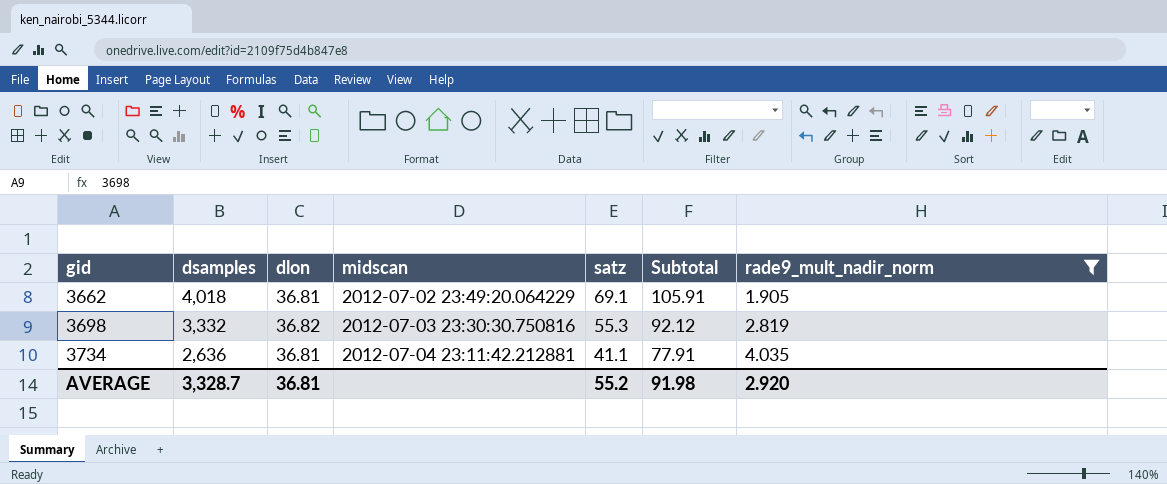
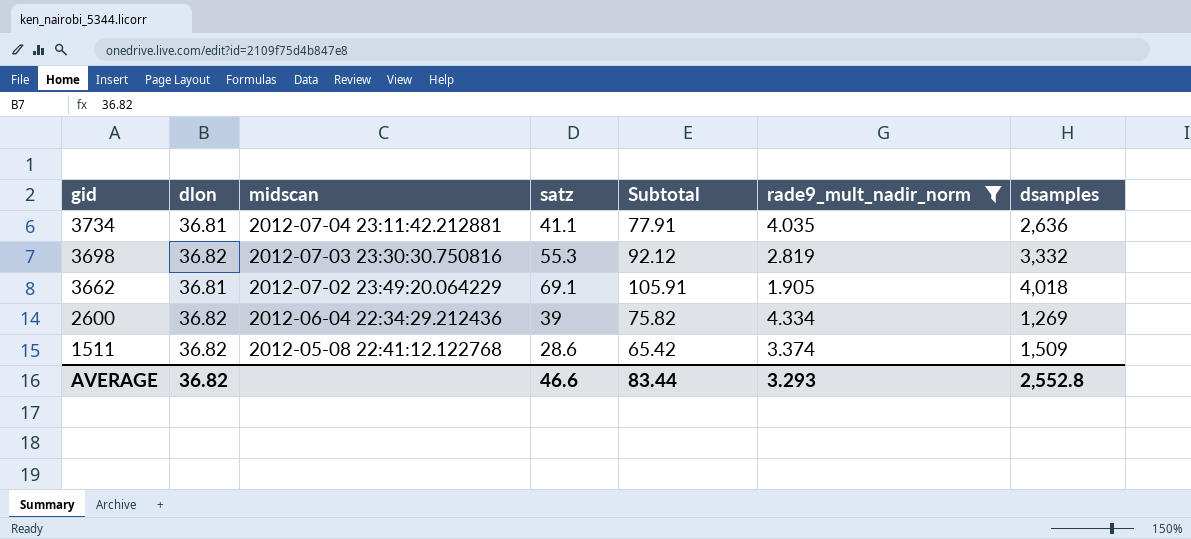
row order: gid ascending -> gid descending
column dsamples | position: 2 -> 7
row 2600: none -> 36.82 | 2012-06-04 22:34:29.212436 | 39 | 75.82 | 4.334 | 1,269
row 1511: none -> 36.82 | 2012-05-08 22:41:12.122768 | 28.6 | 65.42 | 3.374 | 1,509
AVERAGE | dlon: 36.81 -> 36.82
AVERAGE | satz: 55.2 -> 46.6
AVERAGE | Subtotal: 91.98 -> 83.44
AVERAGE | rade9_mult_nadir_norm: 2.920 -> 3.293
AVERAGE | dsamples: 3,328.7 -> 2,552.8

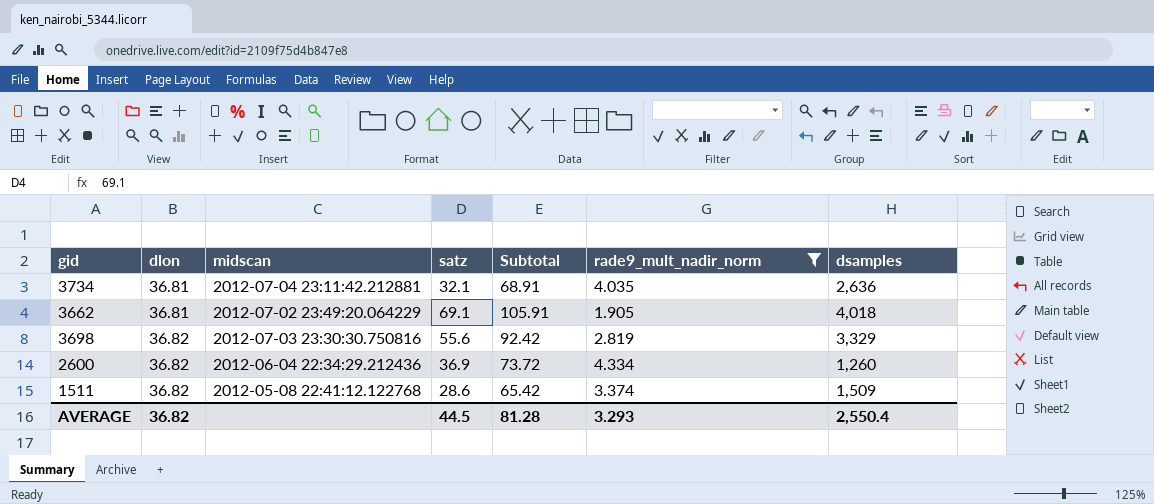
row order: gid descending -> dlon ascending
3734 | satz: 41.1 -> 32.1
3734 | Subtotal: 77.91 -> 68.91
3698 | satz: 55.3 -> 55.6
3698 | Subtotal: 92.12 -> 92.42
3698 | dsamples: 3,332 -> 3,329
2600 | satz: 39 -> 36.9
2600 | Subtotal: 75.82 -> 73.72
2600 | dsamples: 1,269 -> 1,260
AVERAGE | satz: 46.6 -> 44.5
AVERAGE | Subtotal: 83.44 -> 81.28
AVERAGE | dsamples: 2,552.8 -> 2,550.4

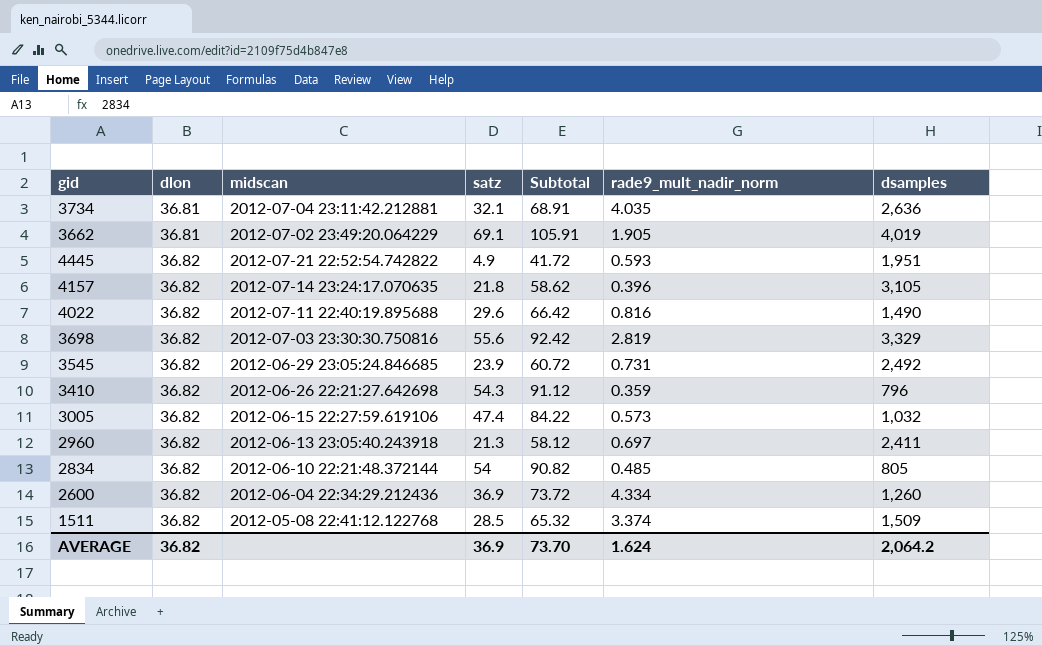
filter: rade9_mult_nadir_norm >= 1.905 -> none
3662 | dsamples: 4,018 -> 4,019
1511 | satz: 28.6 -> 28.5
1511 | Subtotal: 65.42 -> 65.32
AVERAGE | satz: 44.5 -> 36.9
AVERAGE | Subtotal: 81.28 -> 73.70
AVERAGE | rade9_mult_nadir_norm: 3.293 -> 1.624
AVERAGE | dsamples: 2,550.4 -> 2,064.2

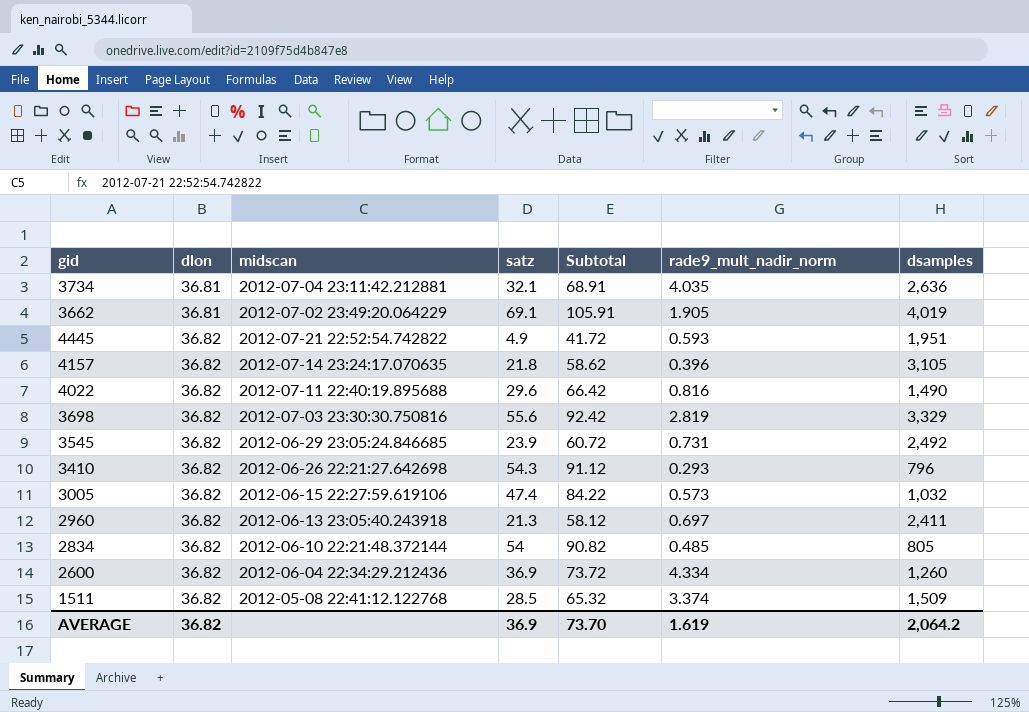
3410 | rade9_mult_nadir_norm: 0.359 -> 0.293
AVERAGE | rade9_mult_nadir_norm: 1.624 -> 1.619

